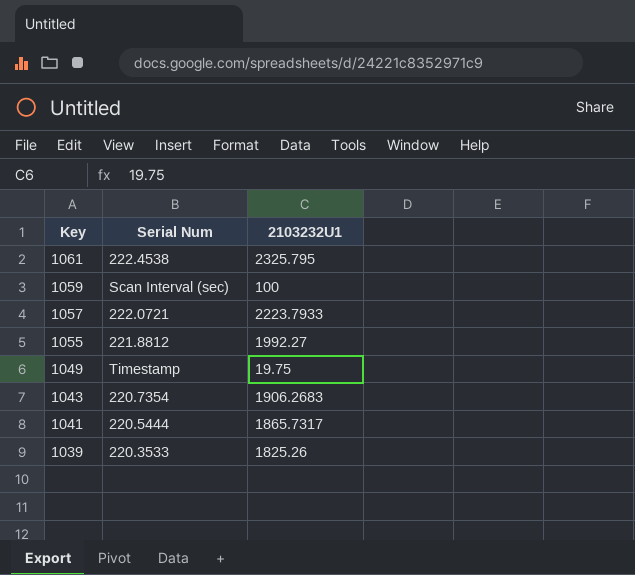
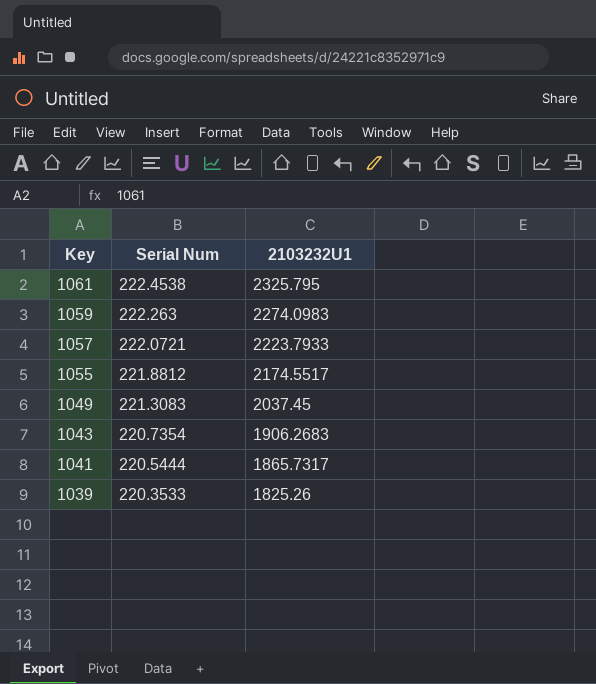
1059 | Serial Num: Scan Interval (sec) -> 222.263
1059 | 2103232U1: 100 -> 2274.0983
1055 | 2103232U1: 1992.27 -> 2174.5517
1049 | Serial Num: Timestamp -> 221.3083
1049 | 2103232U1: 19.75 -> 2037.45

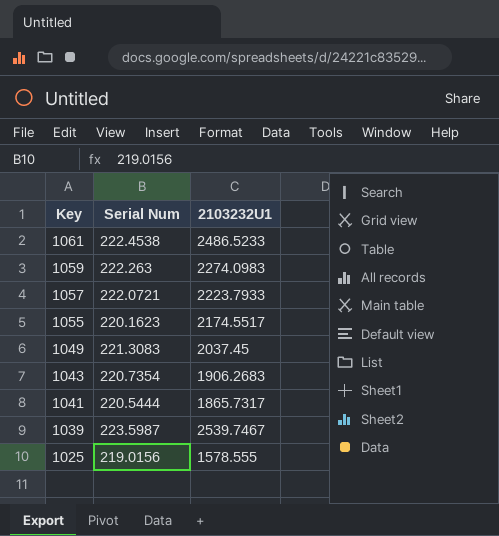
1061 | 2103232U1: 2325.795 -> 2486.5233
1055 | Serial Num: 221.8812 -> 220.1623
1039 | Serial Num: 220.3533 -> 223.5987
1039 | 2103232U1: 1825.26 -> 2539.7467
row 1025: none -> 219.0156 | 1578.555

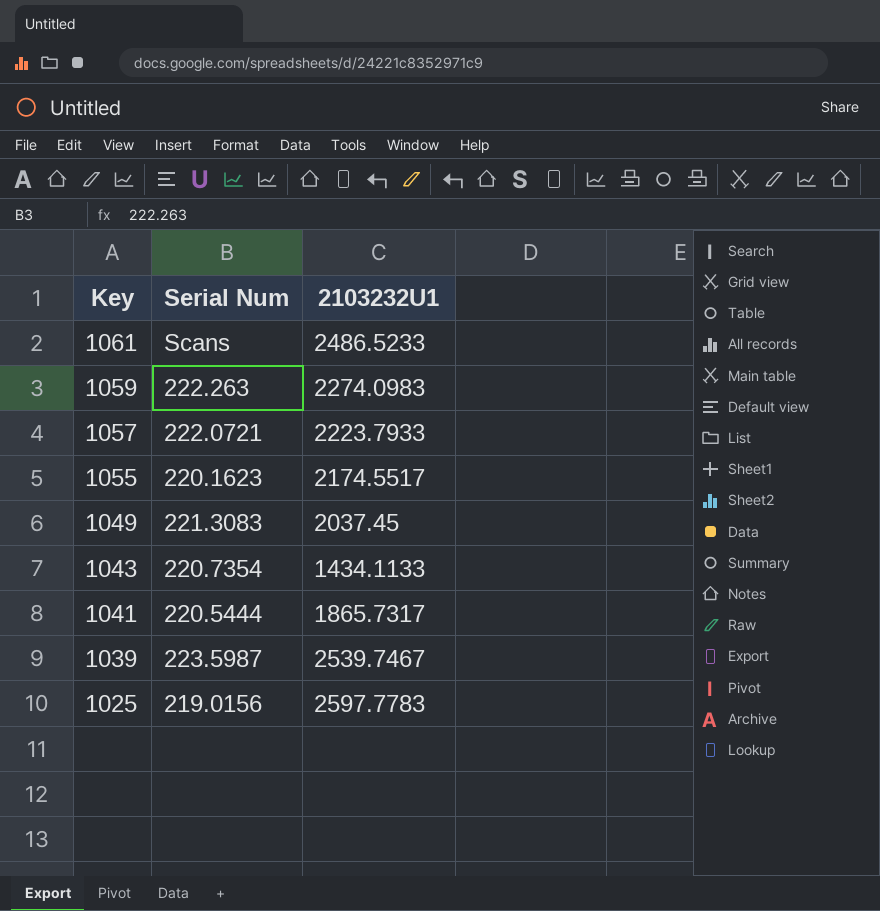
1061 | Serial Num: 222.4538 -> Scans
1043 | 2103232U1: 1906.2683 -> 1434.1133
1025 | 2103232U1: 1578.555 -> 2597.7783

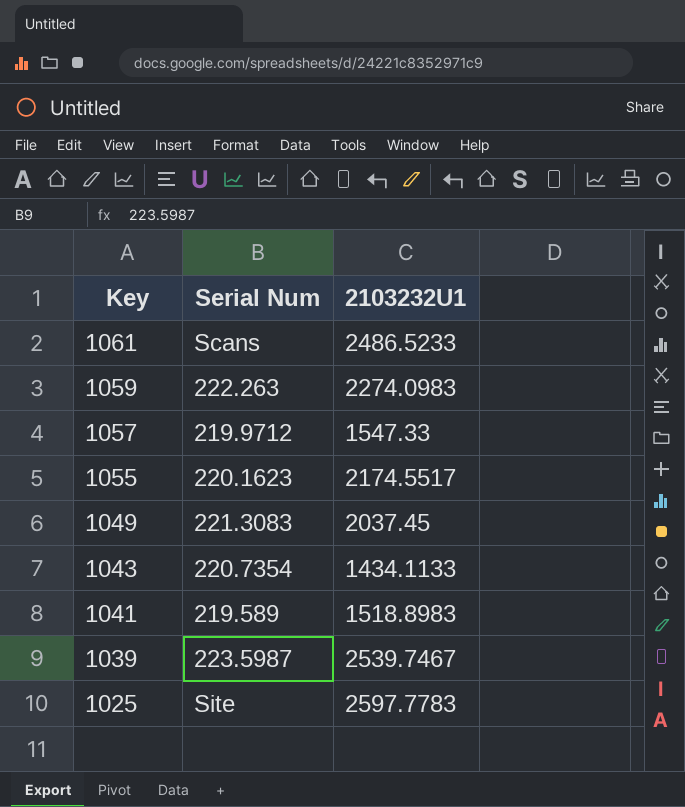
1057 | Serial Num: 222.0721 -> 219.9712
1057 | 2103232U1: 2223.7933 -> 1547.33
1041 | Serial Num: 220.5444 -> 219.589
1041 | 2103232U1: 1865.7317 -> 1518.8983
1025 | Serial Num: 219.0156 -> Site

